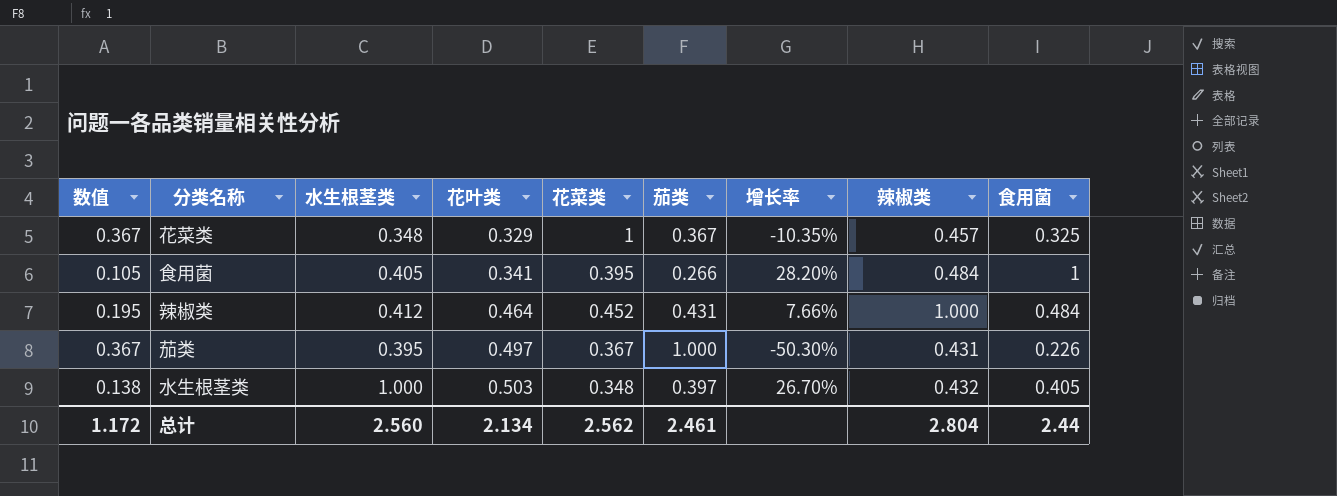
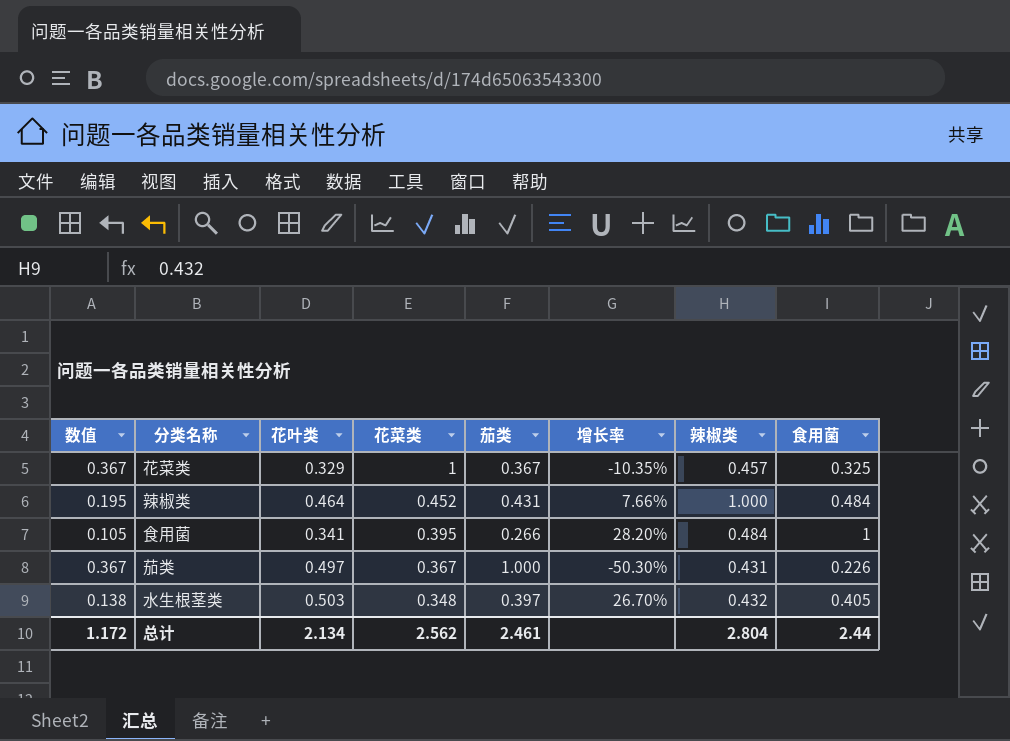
row order: 花叶类 ascending -> 花菜类 descending
column 水生根茎类 | position: 3 -> none

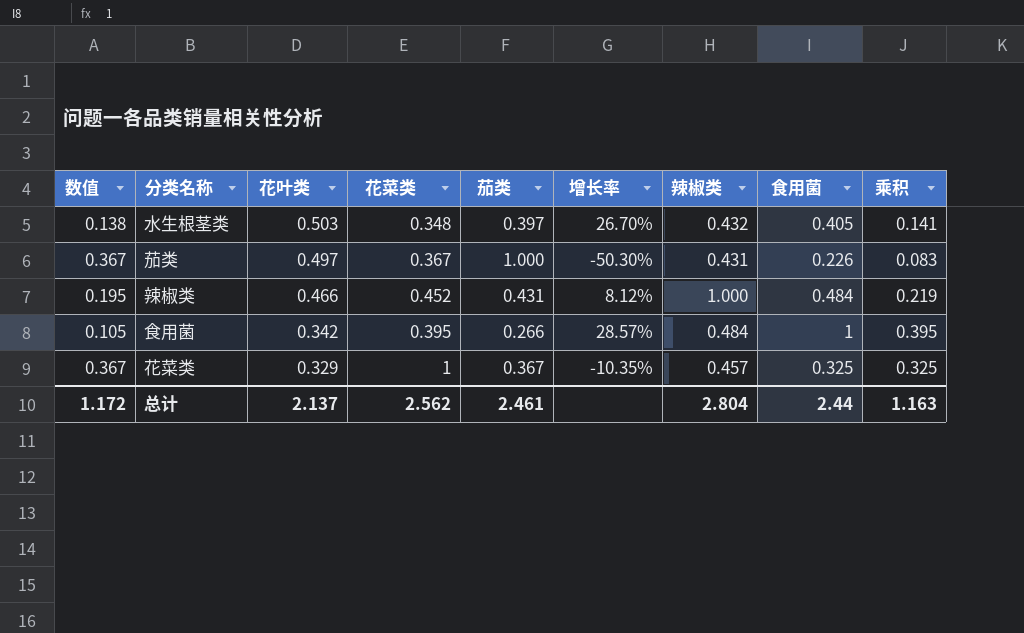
row order: 花菜类 descending -> 花叶类 descending
column 乘积 | formula: none -> [花菜类] * [食用菌]
辣椒类 | 花叶类: 0.464 -> 0.466
辣椒类 | 增长率: 7.66% -> 8.12%
食用菌 | 花叶类: 0.341 -> 0.342
食用菌 | 增长率: 28.20% -> 28.57%
总计 | 花叶类: 2.134 -> 2.137

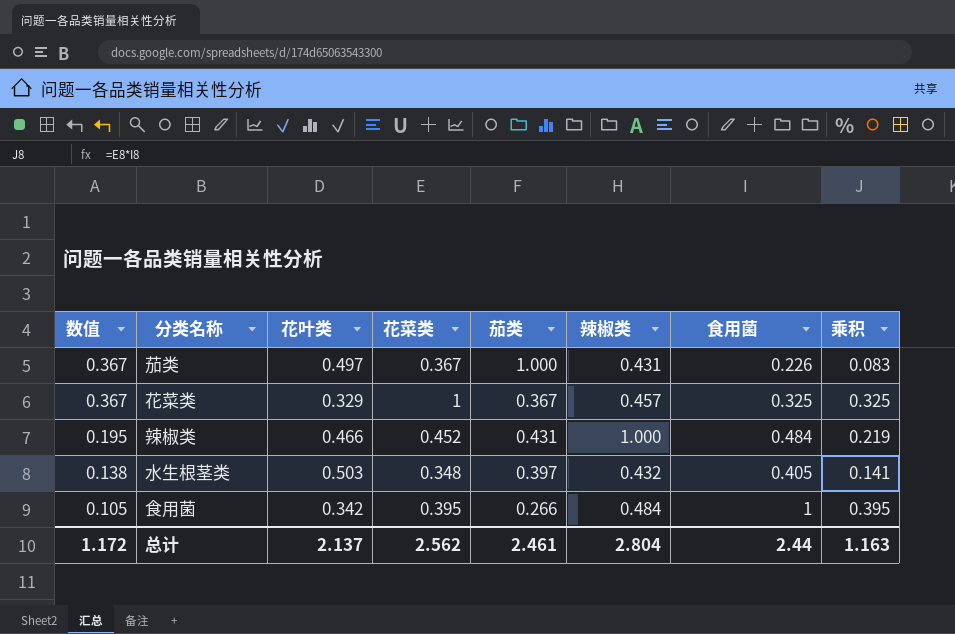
row order: 花叶类 descending -> 数值 descending
column 增长率 | formula: ([花叶类] - [茄类]) / [茄类] -> none

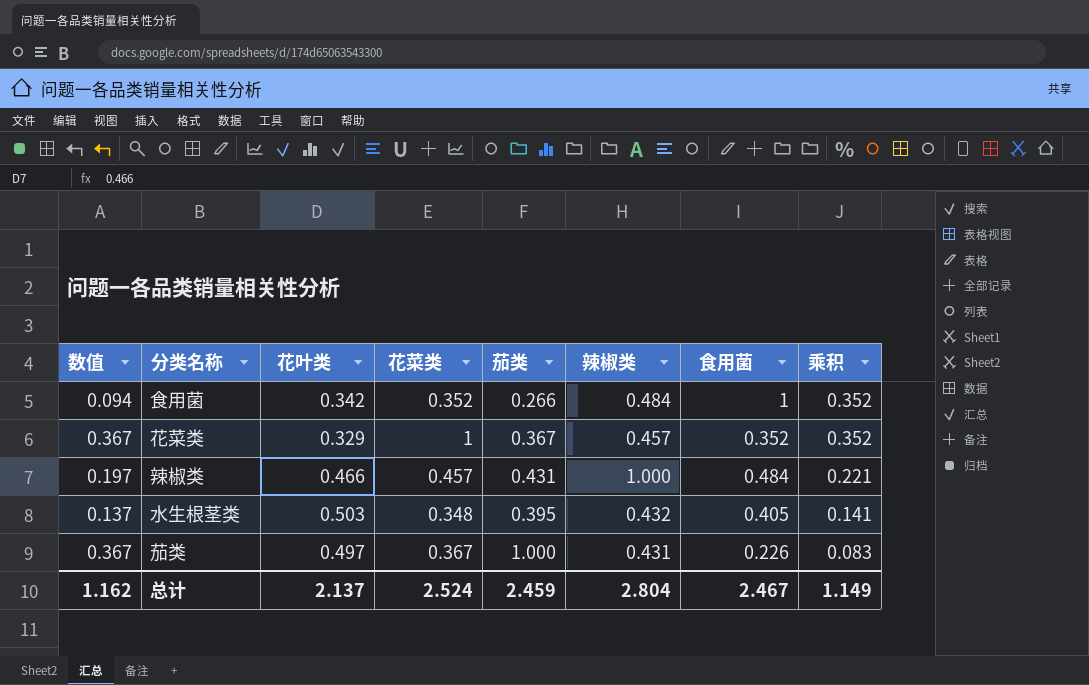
row order: 数值 descending -> 乘积 descending
食用菌 | 数值: 0.105 -> 0.094
食用菌 | 花菜类: 0.395 -> 0.352
食用菌 | 乘积: 0.395 -> 0.352
花菜类 | 食用菌: 0.325 -> 0.352
花菜类 | 乘积: 0.325 -> 0.352
辣椒类 | 数值: 0.195 -> 0.197
辣椒类 | 花菜类: 0.452 -> 0.457
辣椒类 | 乘积: 0.219 -> 0.221
水生根茎类 | 数值: 0.138 -> 0.137
水生根茎类 | 茄类: 0.397 -> 0.395
总计 | 数值: 1.172 -> 1.162
总计 | 花菜类: 2.562 -> 2.524
总计 | 茄类: 2.461 -> 2.459
总计 | 食用菌: 2.44 -> 2.467
总计 | 乘积: 1.163 -> 1.149

